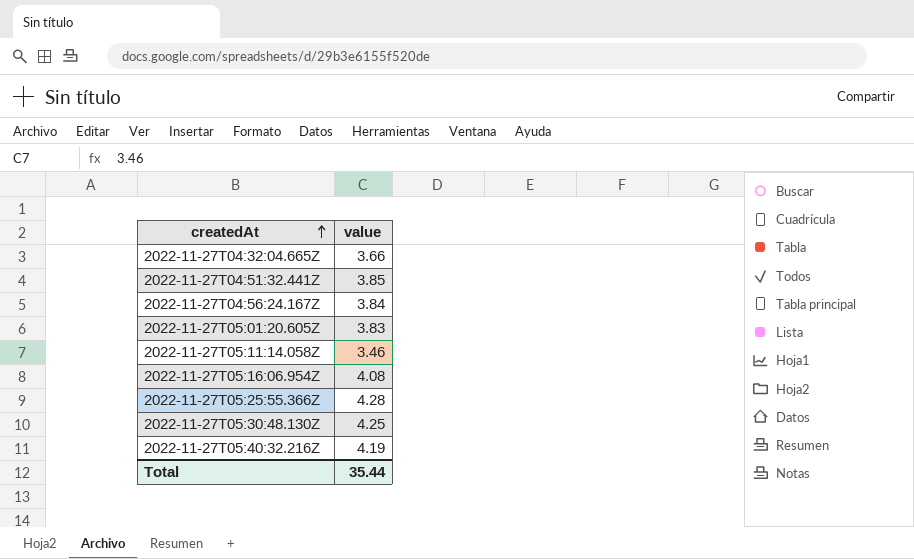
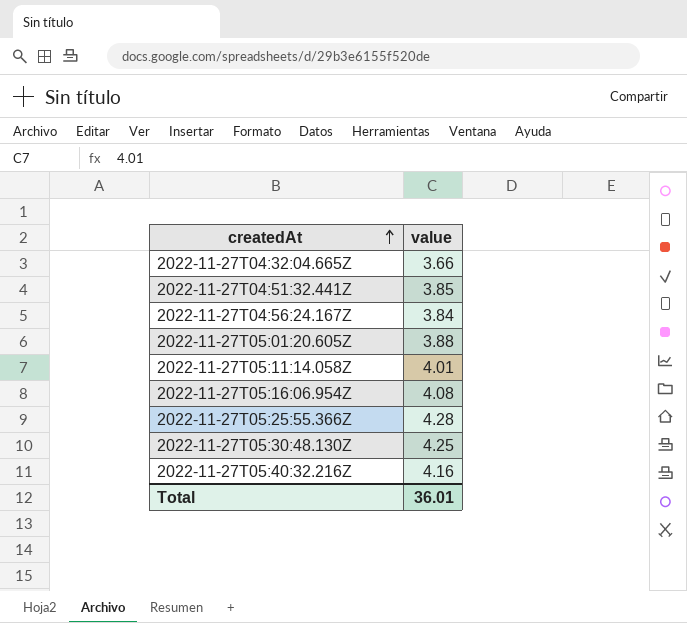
2022-11-27T05:01:20.605Z | value: 3.83 -> 3.88
2022-11-27T05:11:14.058Z | value: 3.46 -> 4.01
2022-11-27T05:40:32.216Z | value: 4.19 -> 4.16
Total | value: 35.44 -> 36.01

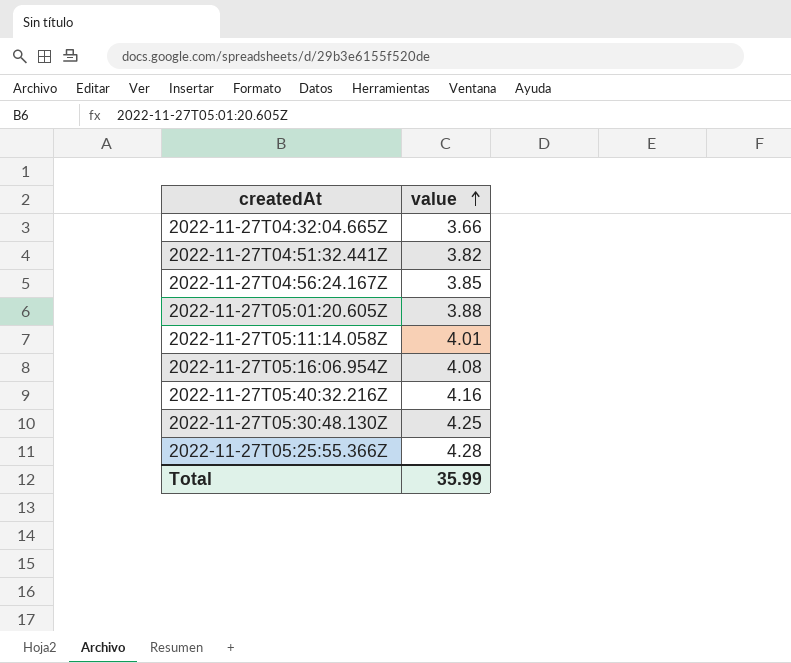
row order: createdAt ascending -> value ascending
2022-11-27T04:51:32.441Z | value: 3.85 -> 3.82
2022-11-27T04:56:24.167Z | value: 3.84 -> 3.85
Total | value: 36.01 -> 35.99

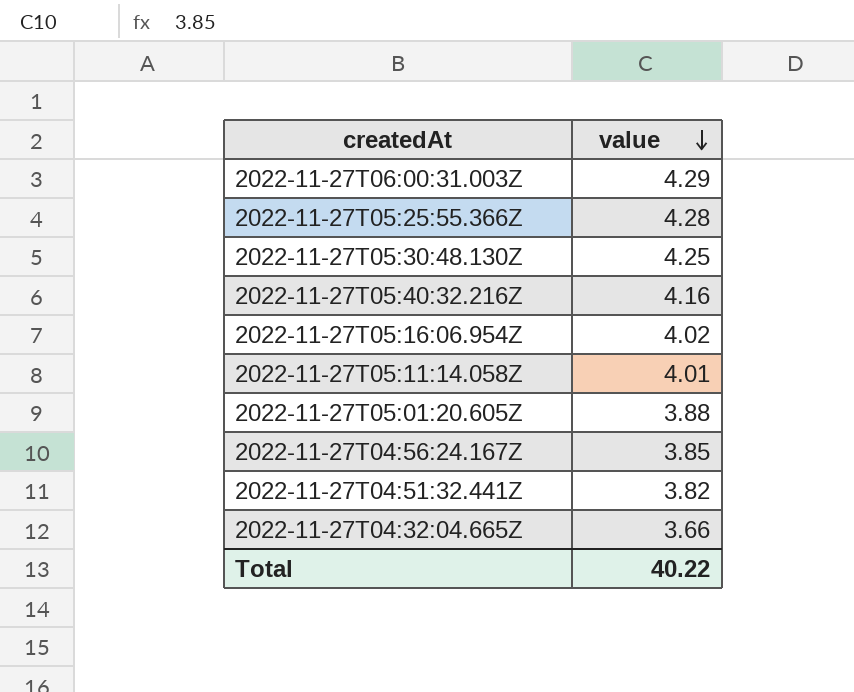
row order: value ascending -> value descending
row 2022-11-27T06:00:31.003Z: none -> 4.29
2022-11-27T05:16:06.954Z | value: 4.08 -> 4.02
Total | value: 35.99 -> 40.22

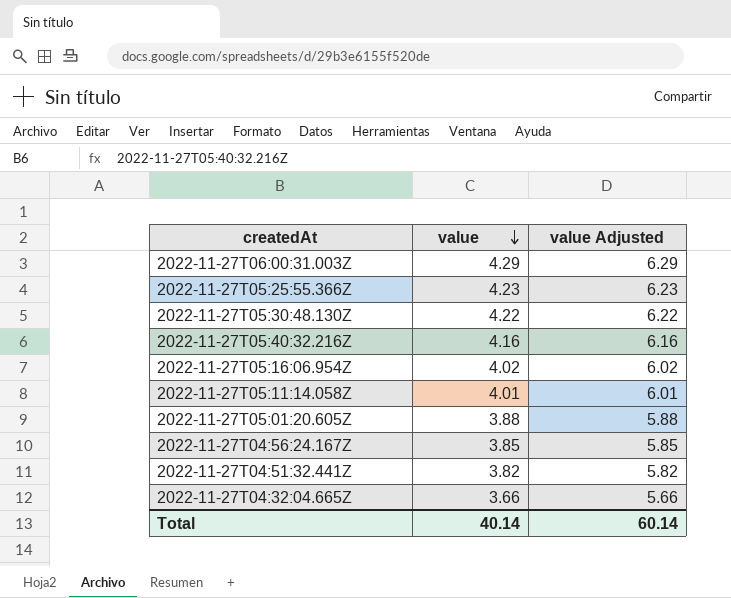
column value Adjusted | formula: none -> [value] + 2
2022-11-27T05:25:55.366Z | value: 4.28 -> 4.23
2022-11-27T05:30:48.130Z | value: 4.25 -> 4.22
Total | value: 40.22 -> 40.14

